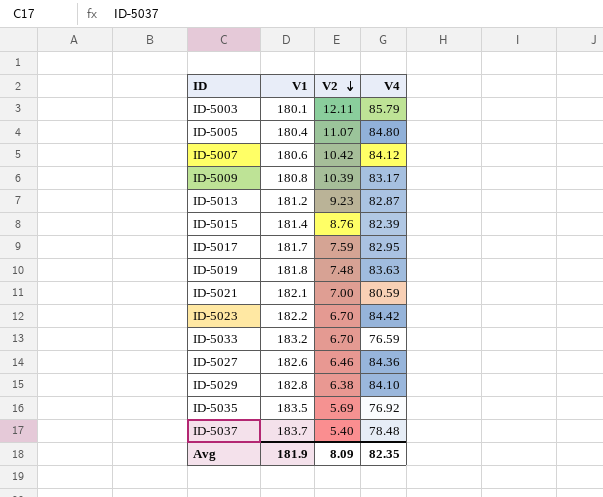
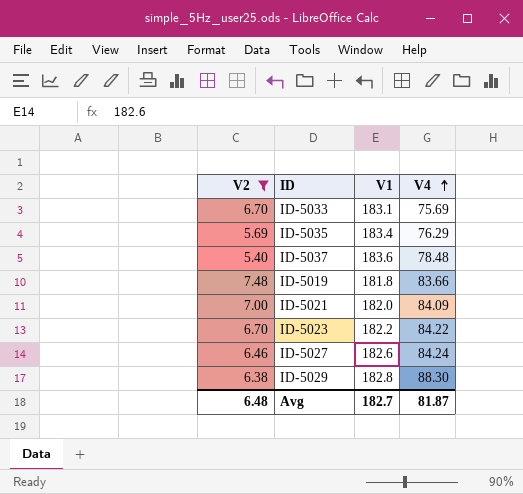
filter: none -> V2 <= 7.48
row order: V2 descending -> V4 ascending
column V2 | position: 3 -> 1
ID-5033 | V1: 183.2 -> 183.1
ID-5033 | V4: 76.59 -> 75.69
ID-5035 | V1: 183.5 -> 183.4
ID-5035 | V4: 76.92 -> 76.29
ID-5037 | V1: 183.7 -> 183.6
ID-5019 | V4: 83.63 -> 83.66
ID-5021 | V1: 182.1 -> 182.0
ID-5021 | V4: 80.59 -> 84.09
ID-5023 | V4: 84.42 -> 84.22
ID-5027 | V4: 84.36 -> 84.24
ID-5029 | V4: 84.10 -> 88.30
Avg | V2: 8.09 -> 6.48
Avg | V1: 181.9 -> 182.7
Avg | V4: 82.35 -> 81.87

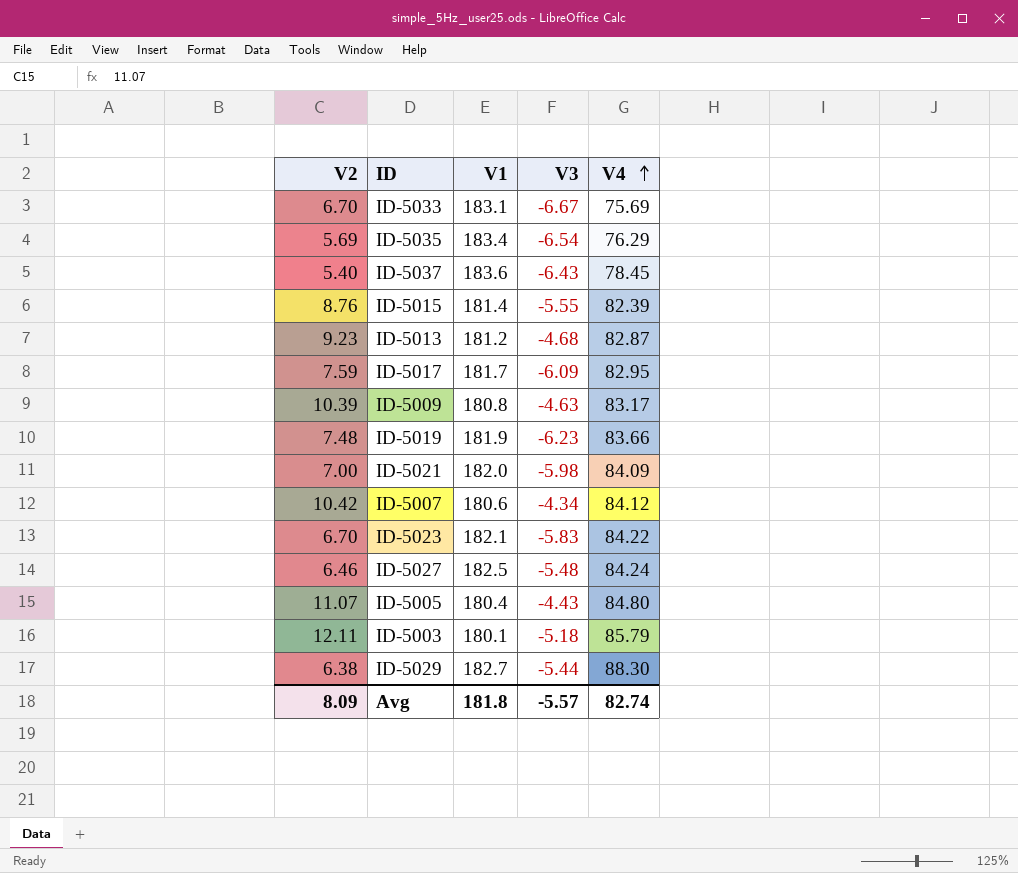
filter: V2 <= 7.48 -> none
column V3 | position: none -> 4
ID-5037 | V4: 78.48 -> 78.45
ID-5019 | V1: 181.8 -> 181.9
ID-5023 | V1: 182.2 -> 182.1
ID-5027 | V1: 182.6 -> 182.5
ID-5029 | V1: 182.8 -> 182.7
Avg | V2: 6.48 -> 8.09
Avg | V1: 182.7 -> 181.8
Avg | V4: 81.87 -> 82.74

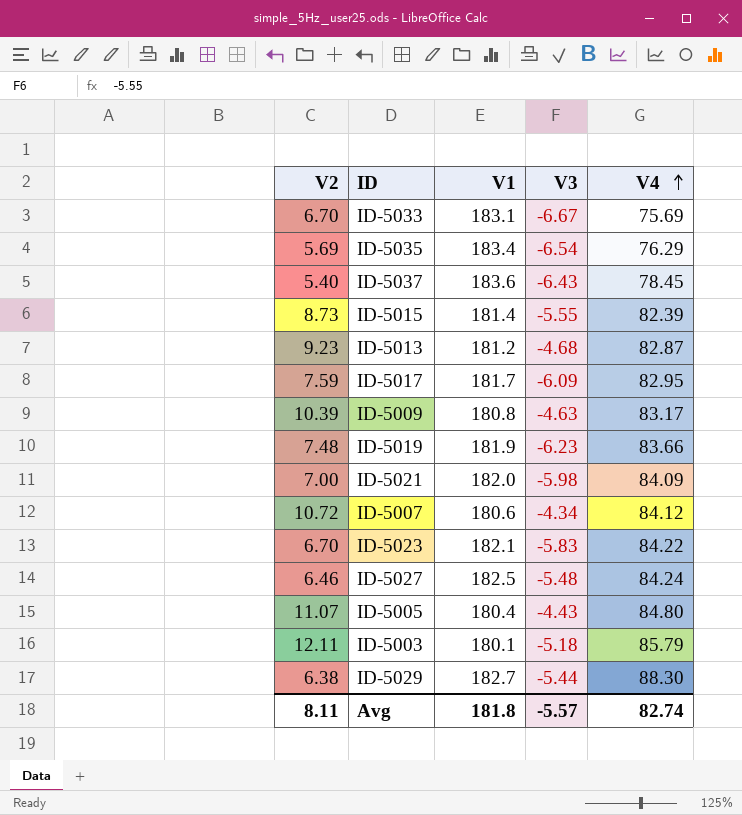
ID-5015 | V2: 8.76 -> 8.73
ID-5007 | V2: 10.42 -> 10.72
Avg | V2: 8.09 -> 8.11

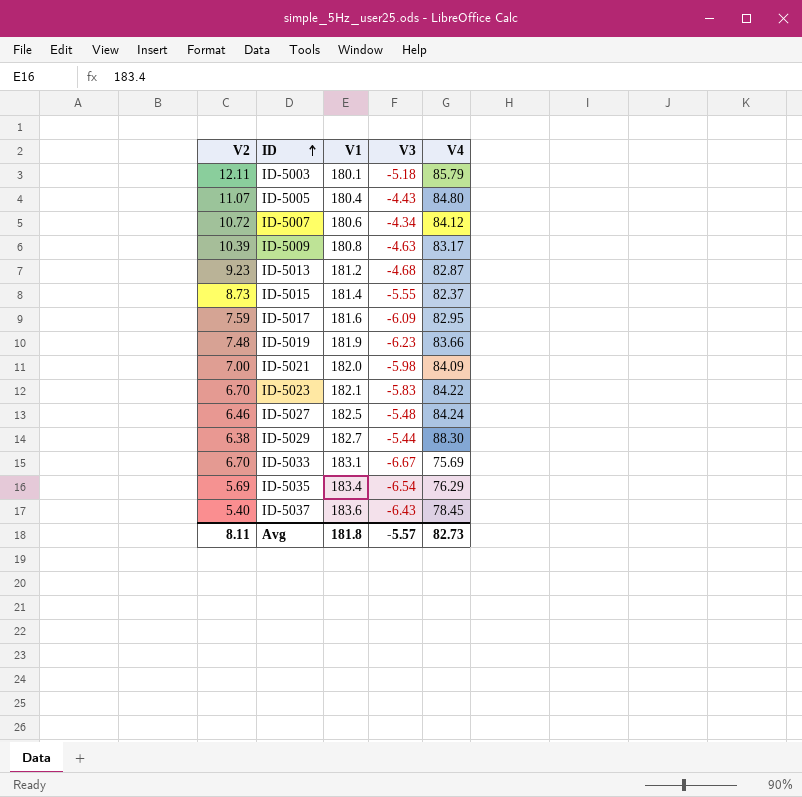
row order: V4 ascending -> ID ascending
ID-5015 | V4: 82.39 -> 82.37
ID-5017 | V1: 181.7 -> 181.6
Avg | V4: 82.74 -> 82.73

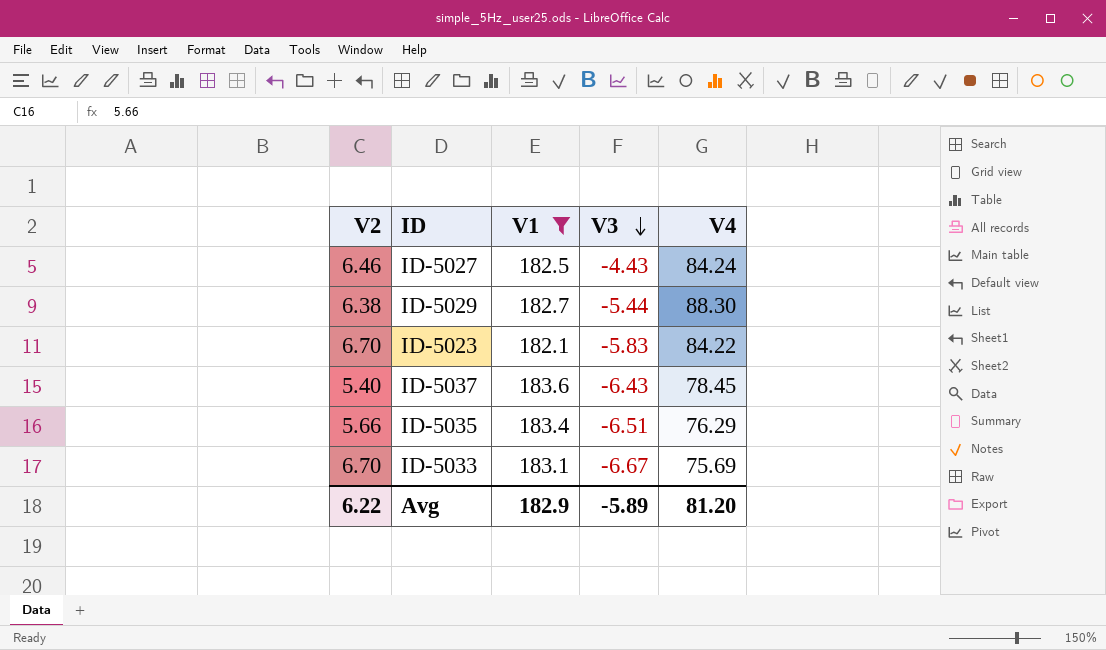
filter: none -> V1 >= 182.1
row order: ID ascending -> V3 descending
ID-5027 | V3: -5.48 -> -4.43
ID-5035 | V2: 5.69 -> 5.66
ID-5035 | V3: -6.54 -> -6.51
Avg | V2: 8.11 -> 6.22
Avg | V1: 181.8 -> 182.9
Avg | V3: -5.57 -> -5.89
Avg | V4: 82.73 -> 81.20

